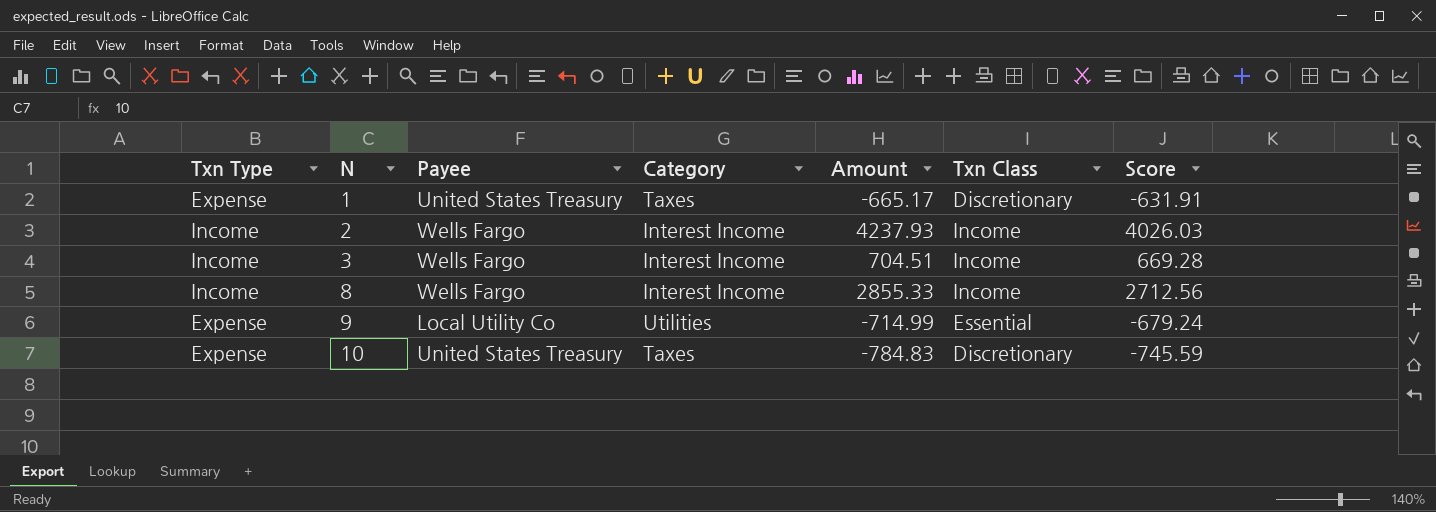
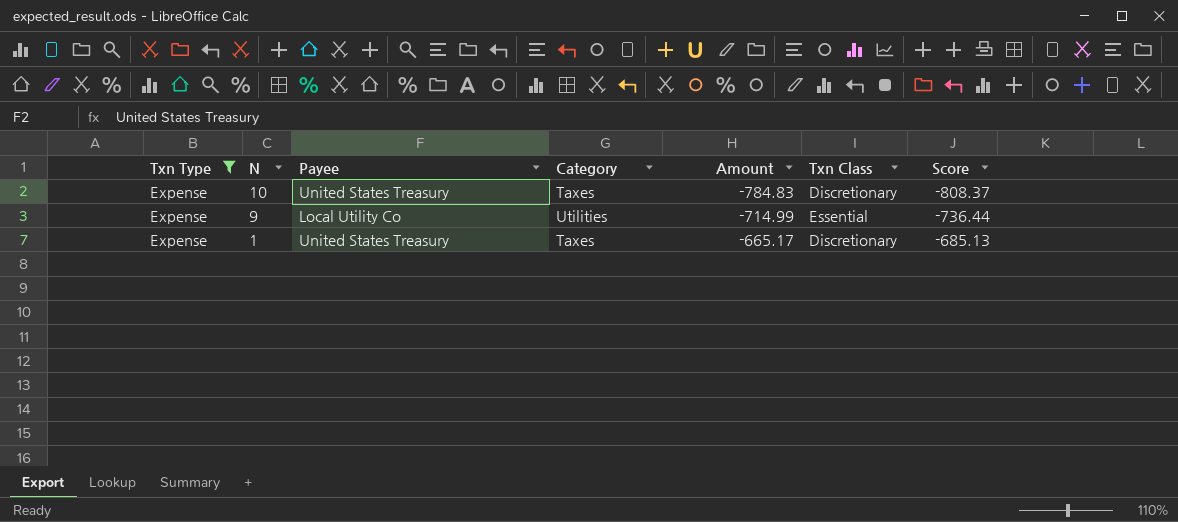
filter: none -> Txn Type = Expense
row order: N ascending -> N descending
column Score | formula: [Amount] * 0.95 -> [Amount] * 1.03

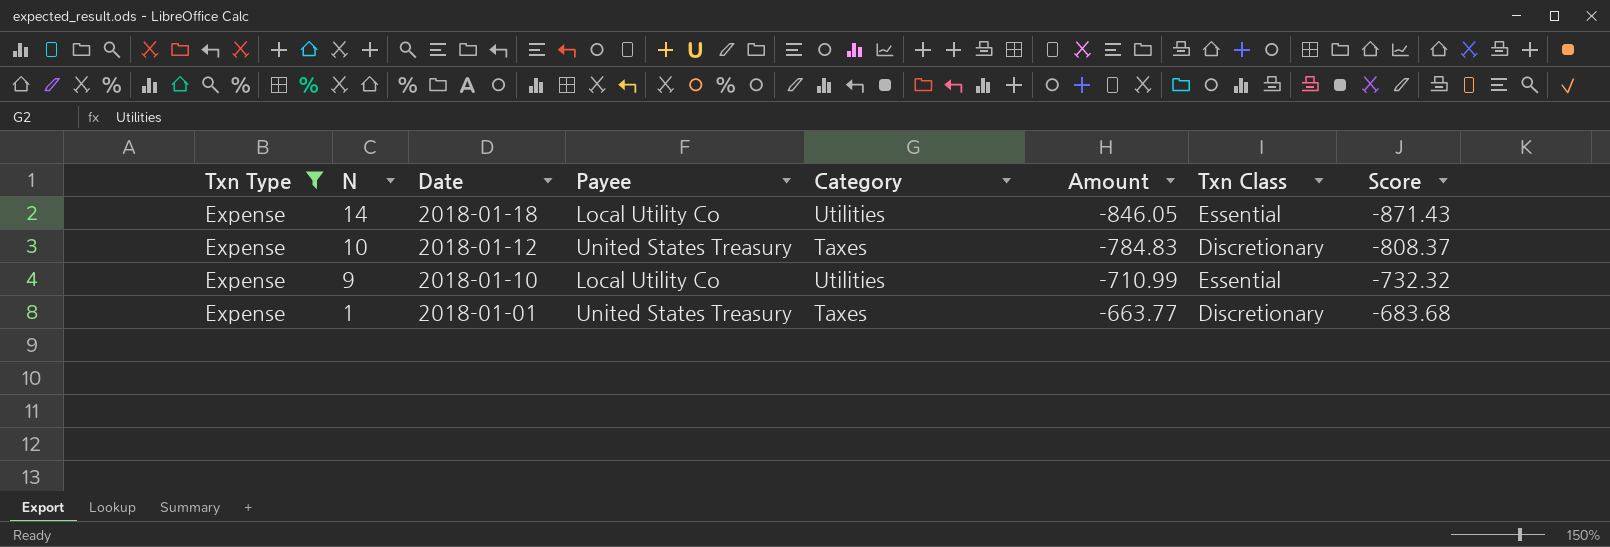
column Date | position: none -> 3
row 14: none -> Expense | 2018-01-18 | Local Utility Co | Utilities | -846.05 | Essential | -871.43
9 | Amount: -714.99 -> -710.99
9 | Score: -736.44 -> -732.32
1 | Amount: -665.17 -> -663.77
1 | Score: -685.13 -> -683.68

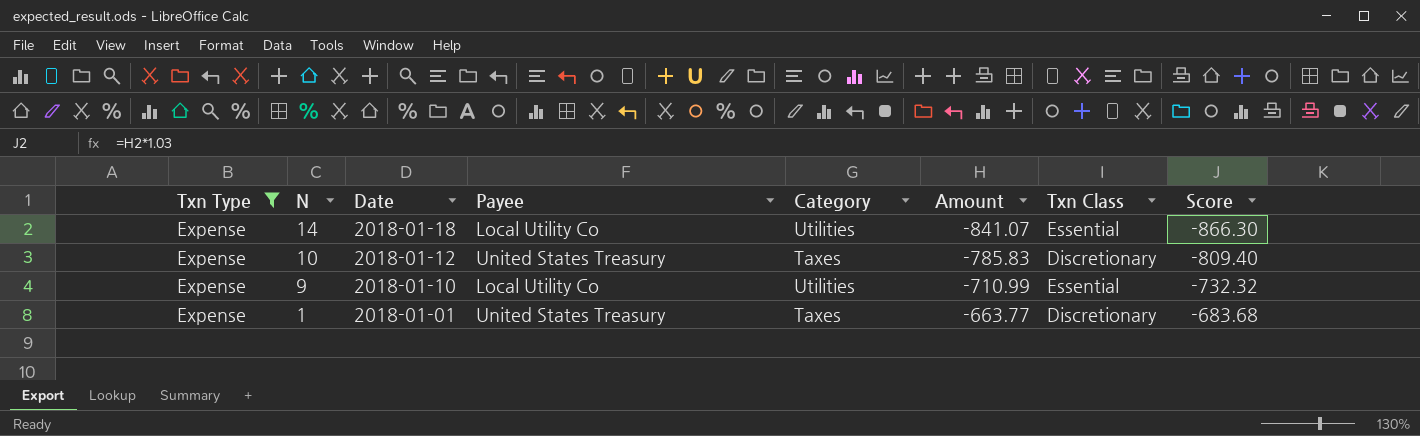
14 | Amount: -846.05 -> -841.07
14 | Score: -871.43 -> -866.30
10 | Amount: -784.83 -> -785.83
10 | Score: -808.37 -> -809.40

